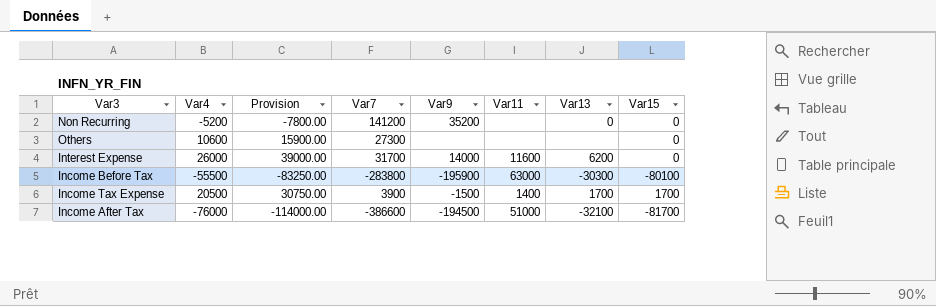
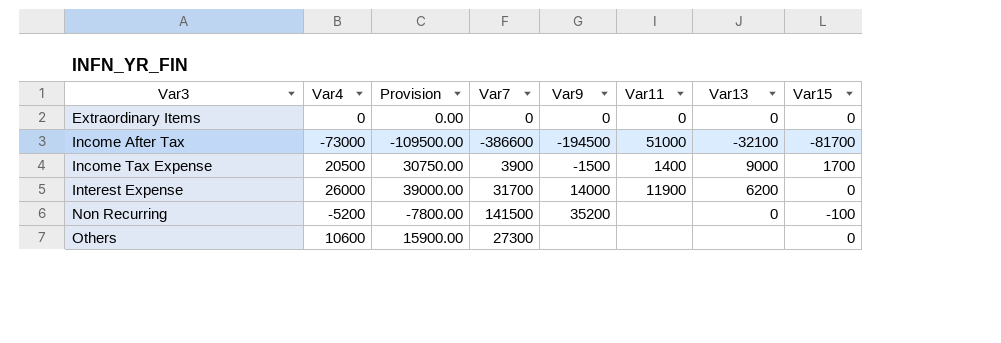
row order: none -> Var3 ascending
row Income Before Tax: -55500 | -83250.00 | -283800 | -195900 | 63000 | -30300 | -80100 -> none
row Extraordinary Items: none -> 0 | 0.00 | 0 | 0 | 0 | 0 | 0
Income After Tax | Var4: -76000 -> -73000
Income After Tax | Provision: -114000.00 -> -109500.00
Income Tax Expense | Var13: 1700 -> 9000
Interest Expense | Var11: 11600 -> 11900
Non Recurring | Var7: 141200 -> 141500
Non Recurring | Var15: 0 -> -100

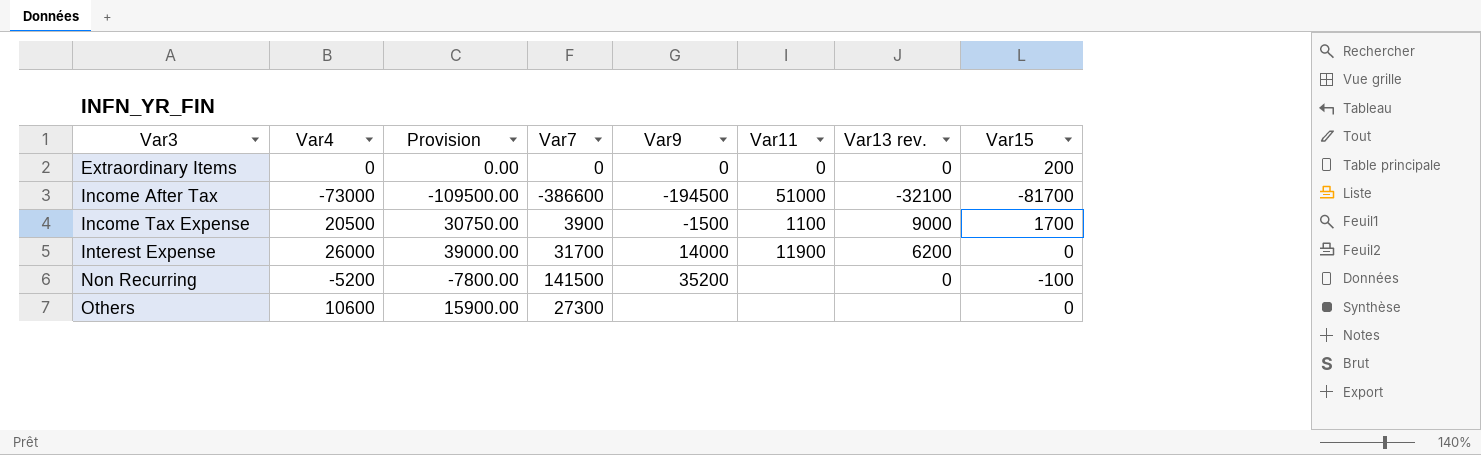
column name: Var13 -> Var13 rev.
Extraordinary Items | Var15: 0 -> 200
Income Tax Expense | Var11: 1400 -> 1100

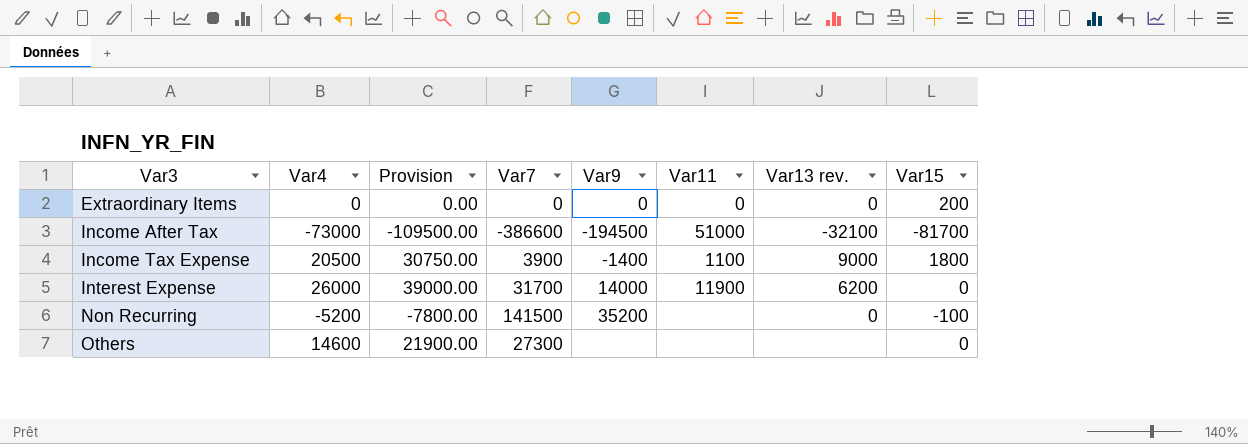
Income Tax Expense | Var9: -1500 -> -1400
Income Tax Expense | Var15: 1700 -> 1800
Others | Var4: 10600 -> 14600
Others | Provision: 15900.00 -> 21900.00

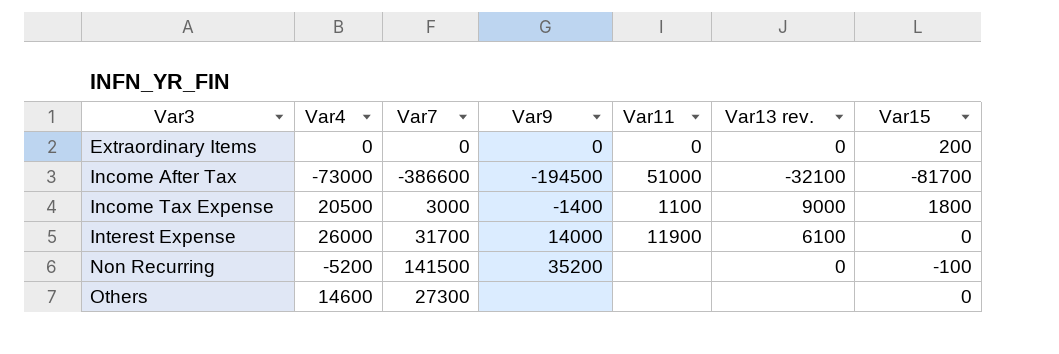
column Provision | formula: [Var4] * 1.5 -> none
Income Tax Expense | Var7: 3900 -> 3000
Interest Expense | Var13 rev.: 6200 -> 6100

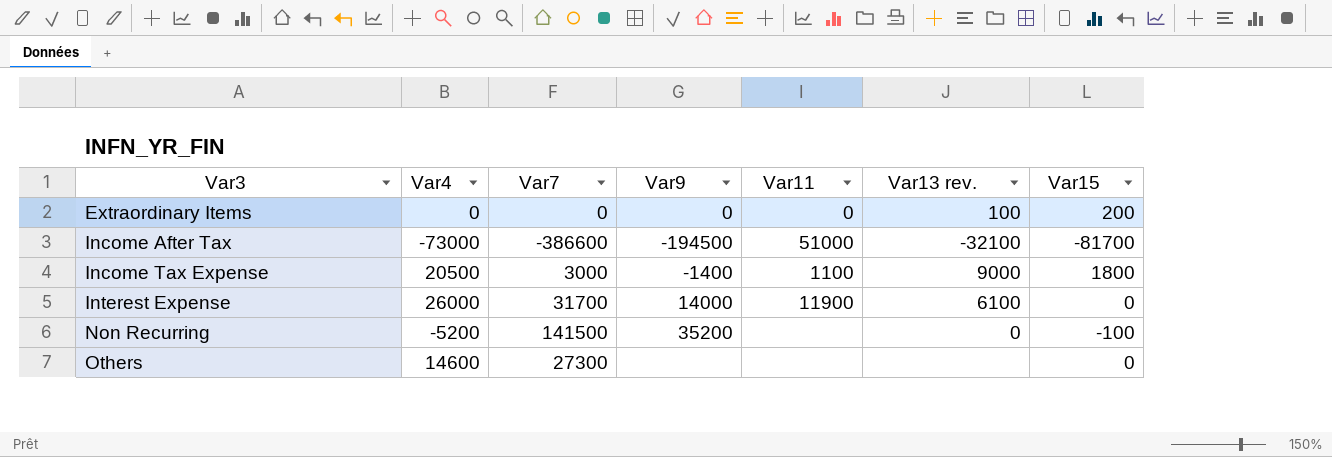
Extraordinary Items | Var13 rev.: 0 -> 100

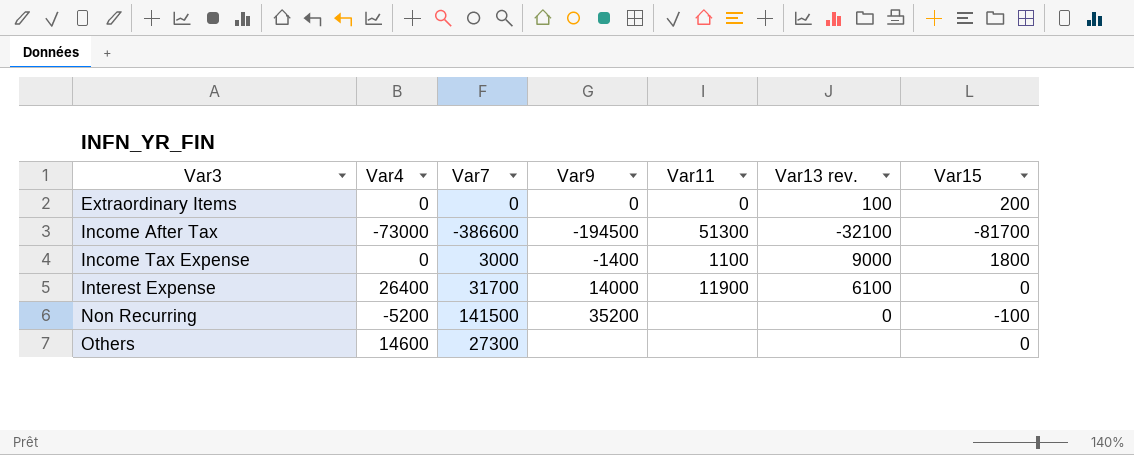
Income After Tax | Var11: 51000 -> 51300
Income Tax Expense | Var4: 20500 -> 0
Interest Expense | Var4: 26000 -> 26400

